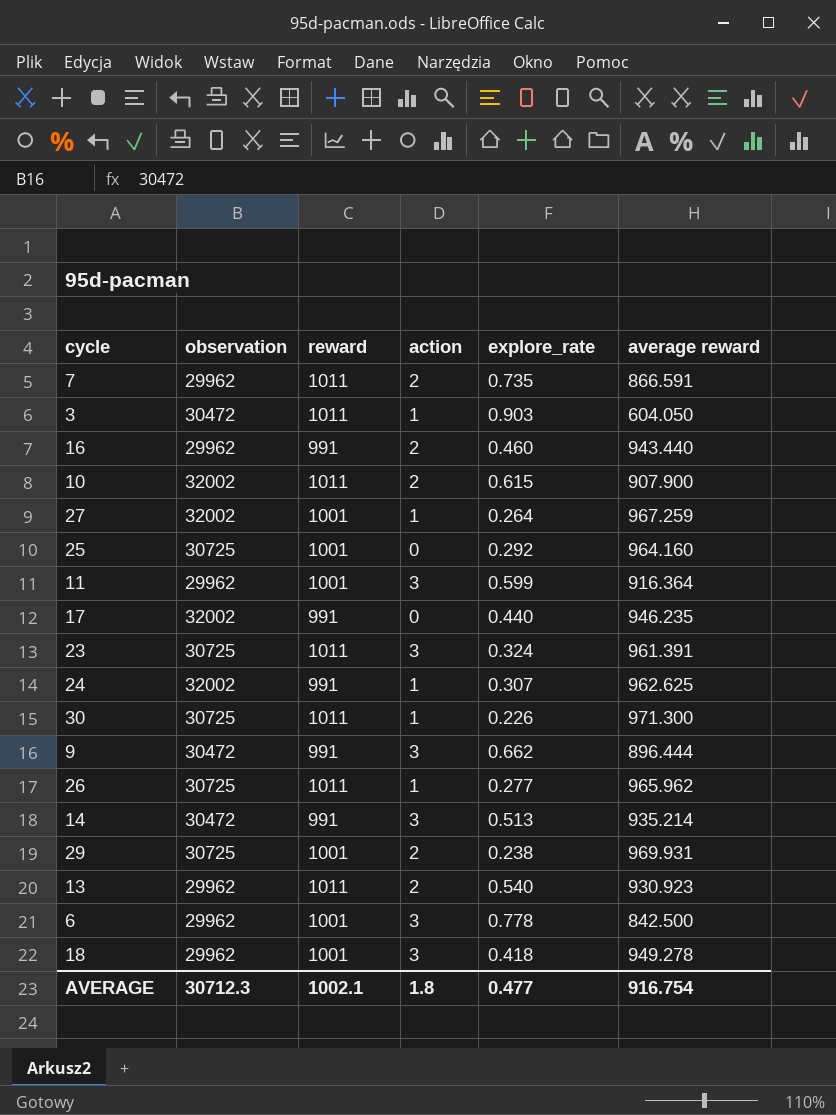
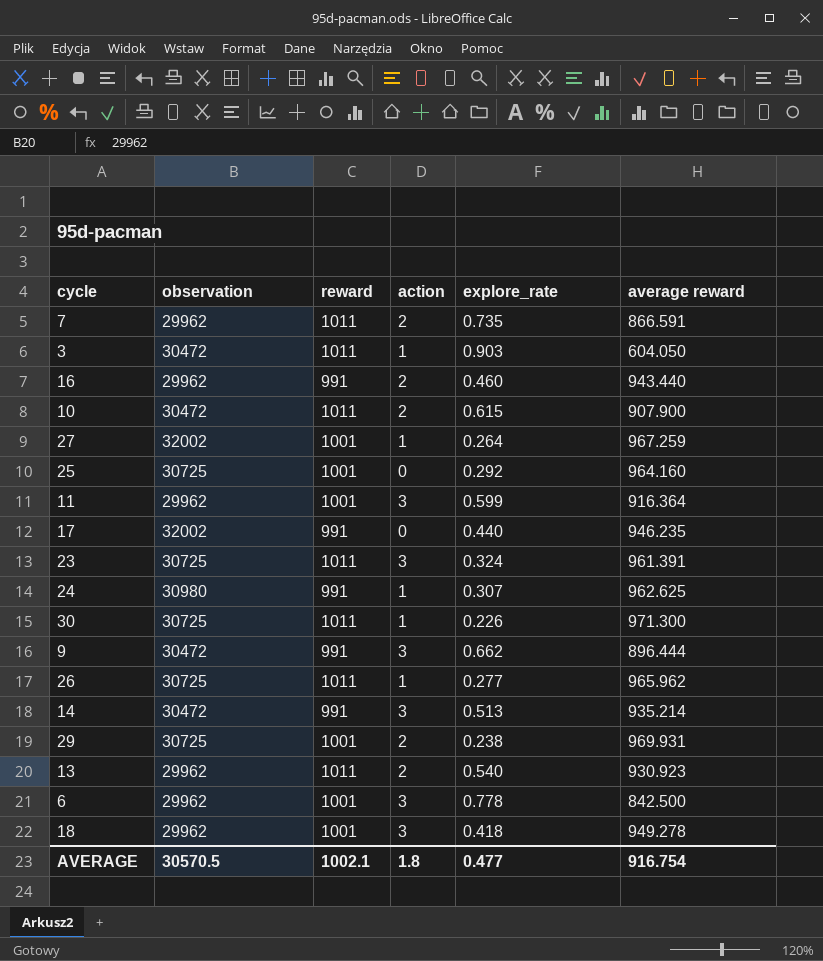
10 | observation: 32002 -> 30472
24 | observation: 32002 -> 30980
AVERAGE | observation: 30712.3 -> 30570.5

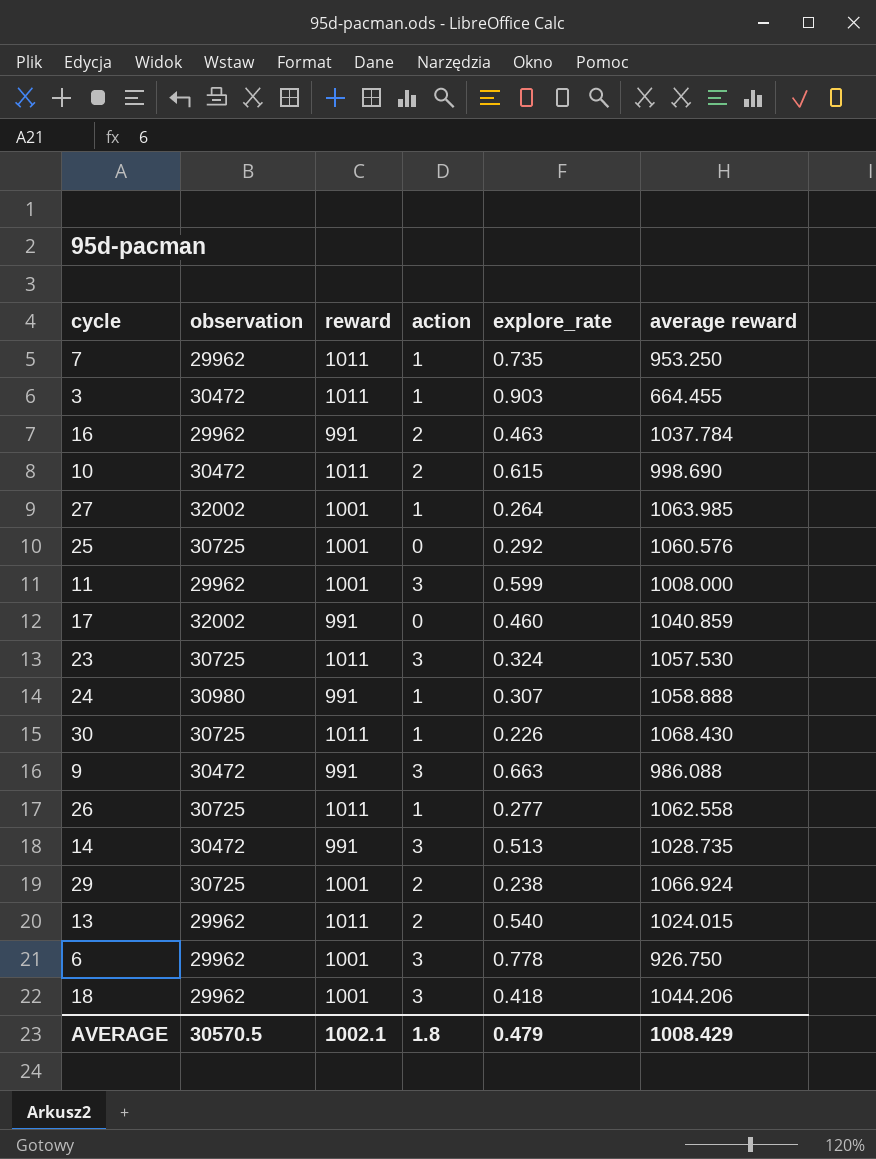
7 | action: 2 -> 1
7 | average reward: 866.591 -> 953.250
3 | average reward: 604.050 -> 664.455
16 | explore_rate: 0.460 -> 0.463
16 | average reward: 943.440 -> 1037.784
10 | average reward: 907.900 -> 998.690
27 | average reward: 967.259 -> 1063.985
25 | average reward: 964.160 -> 1060.576
11 | average reward: 916.364 -> 1008.000
17 | explore_rate: 0.440 -> 0.460
17 | average reward: 946.235 -> 1040.859
23 | average reward: 961.391 -> 1057.530
24 | average reward: 962.625 -> 1058.888
30 | average reward: 971.300 -> 1068.430
9 | explore_rate: 0.662 -> 0.663
9 | average reward: 896.444 -> 986.088
26 | average reward: 965.962 -> 1062.558
14 | average reward: 935.214 -> 1028.735
29 | average reward: 969.931 -> 1066.924
13 | average reward: 930.923 -> 1024.015
6 | average reward: 842.500 -> 926.750
18 | average reward: 949.278 -> 1044.206
AVERAGE | explore_rate: 0.477 -> 0.479
AVERAGE | average reward: 916.754 -> 1008.429

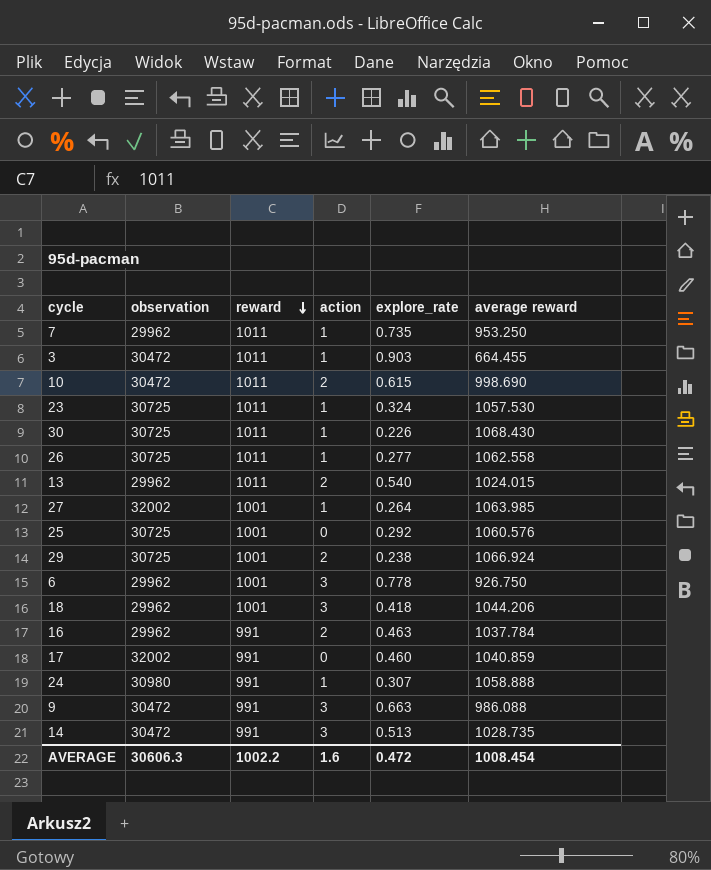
row order: none -> reward descending
row 11: 29962 | 1001 | 3 | 0.599 | 1008.000 -> none
23 | action: 3 -> 1
AVERAGE | observation: 30570.5 -> 30606.3
AVERAGE | reward: 1002.1 -> 1002.2
AVERAGE | action: 1.8 -> 1.6
AVERAGE | explore_rate: 0.479 -> 0.472
AVERAGE | average reward: 1008.429 -> 1008.454

